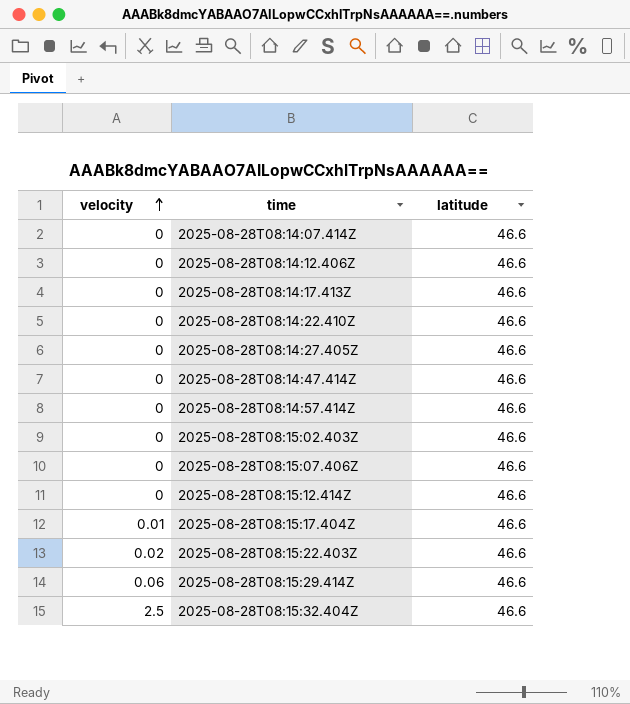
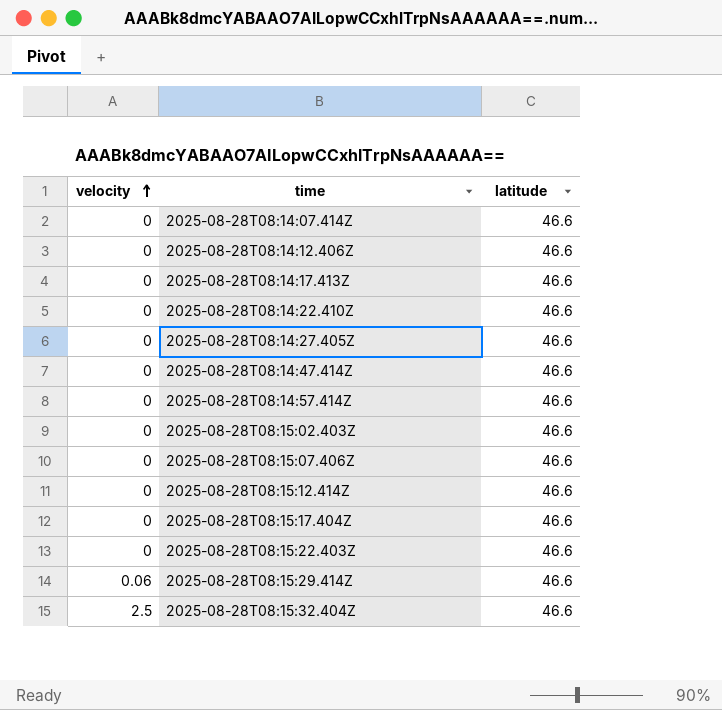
2025-08-28T08:15:17.404Z | velocity: 0.01 -> 0
2025-08-28T08:15:22.403Z | velocity: 0.02 -> 0

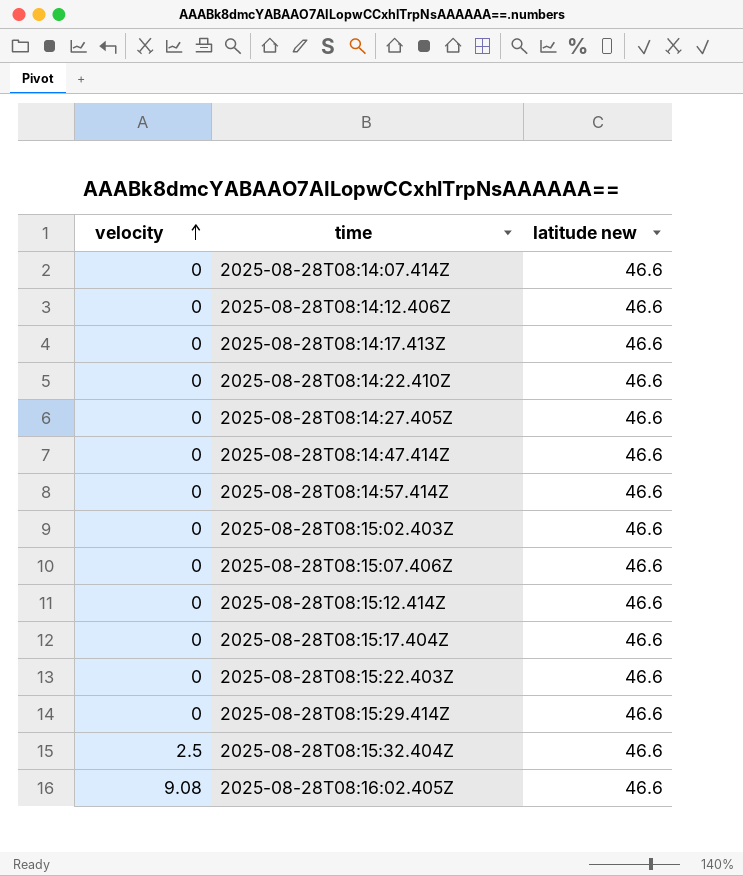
column name: latitude -> latitude new
2025-08-28T08:15:29.414Z | velocity: 0.06 -> 0
row 2025-08-28T08:16:02.405Z: none -> 9.08 | 46.6

